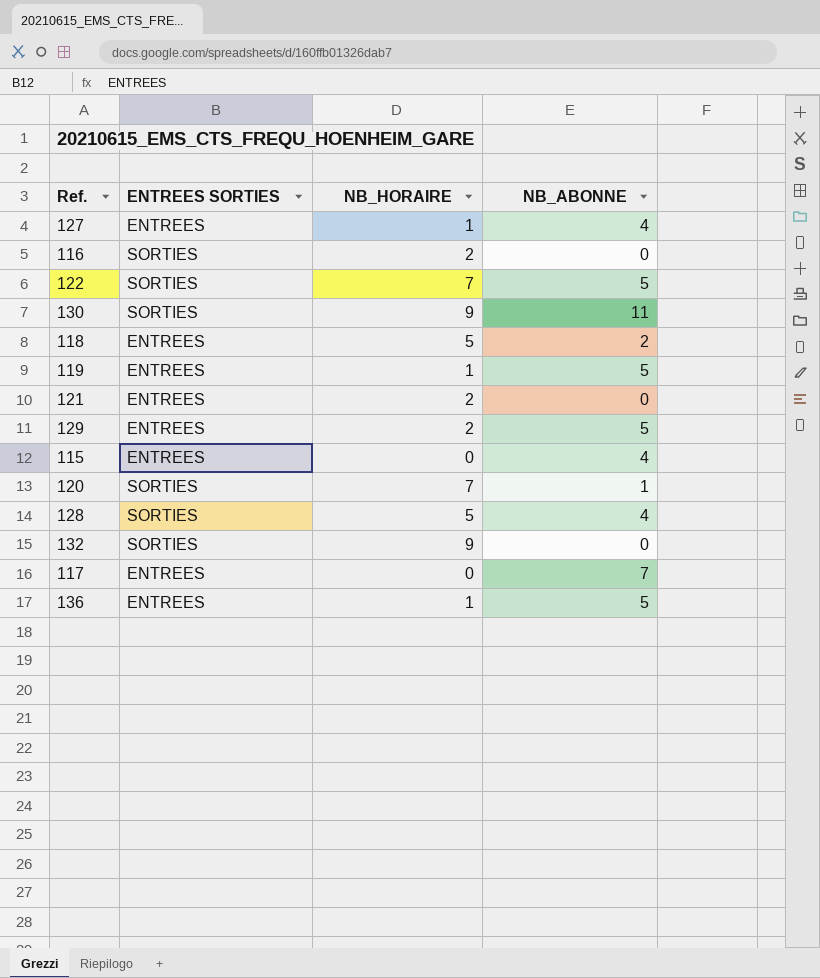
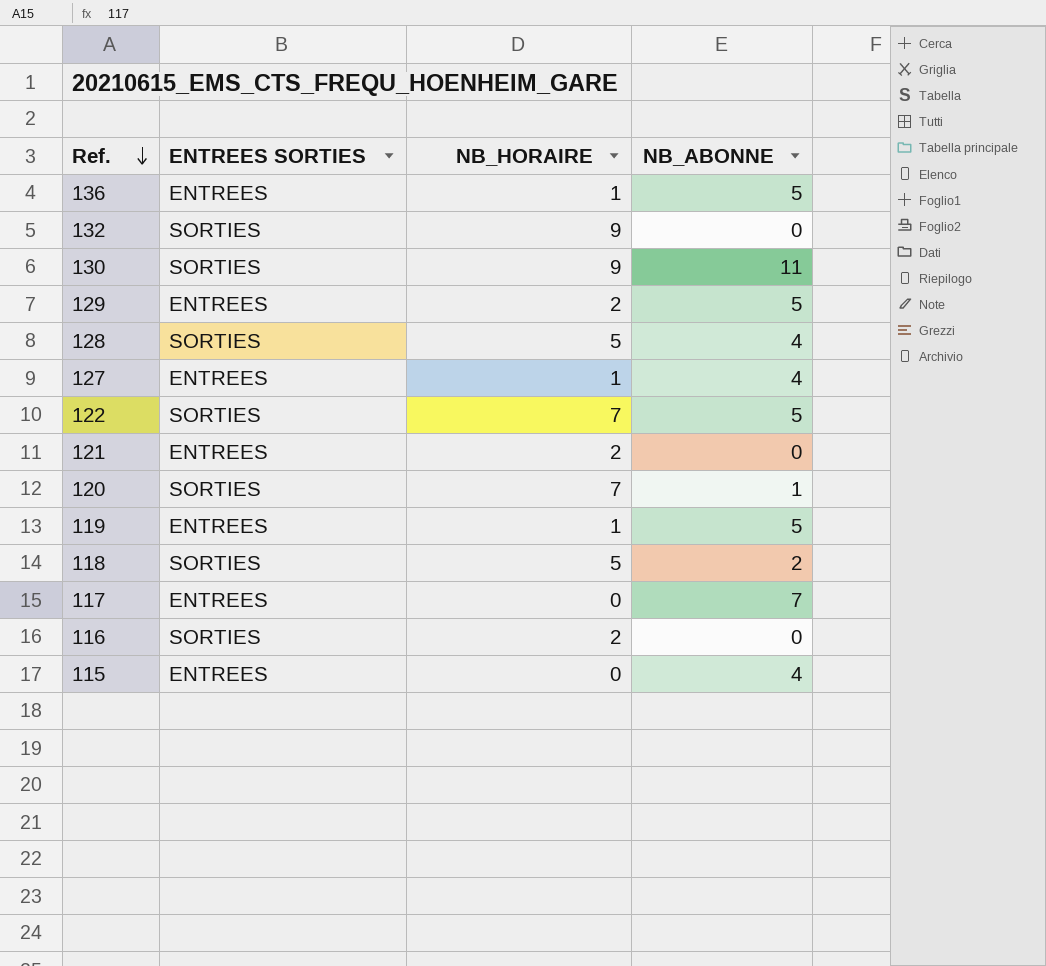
row order: none -> Ref. descending
118 | ENTREES SORTIES: ENTREES -> SORTIES

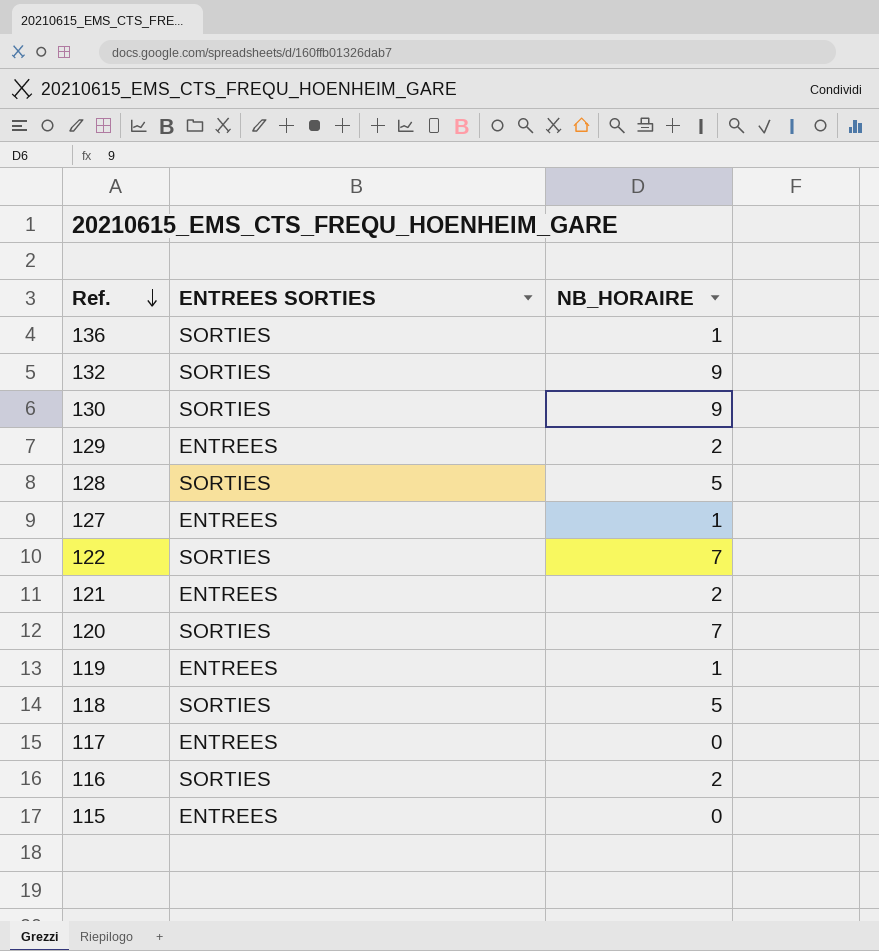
column NB_ABONNE | position: 4 -> none
136 | ENTREES SORTIES: ENTREES -> SORTIES

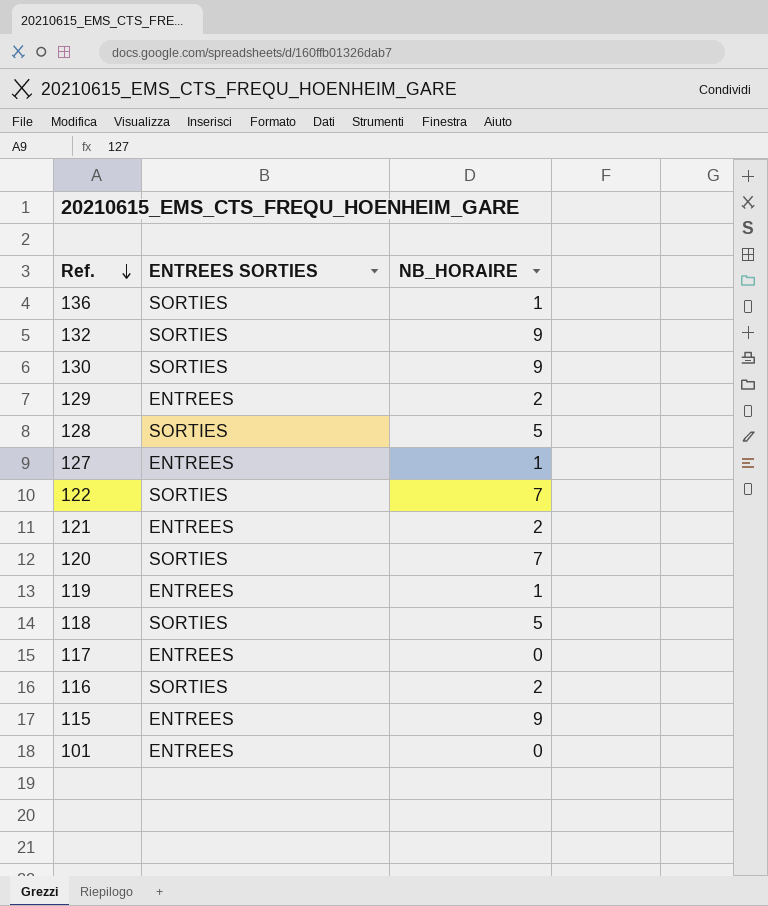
115 | NB_HORAIRE: 0 -> 9
row 101: none -> ENTREES | 0

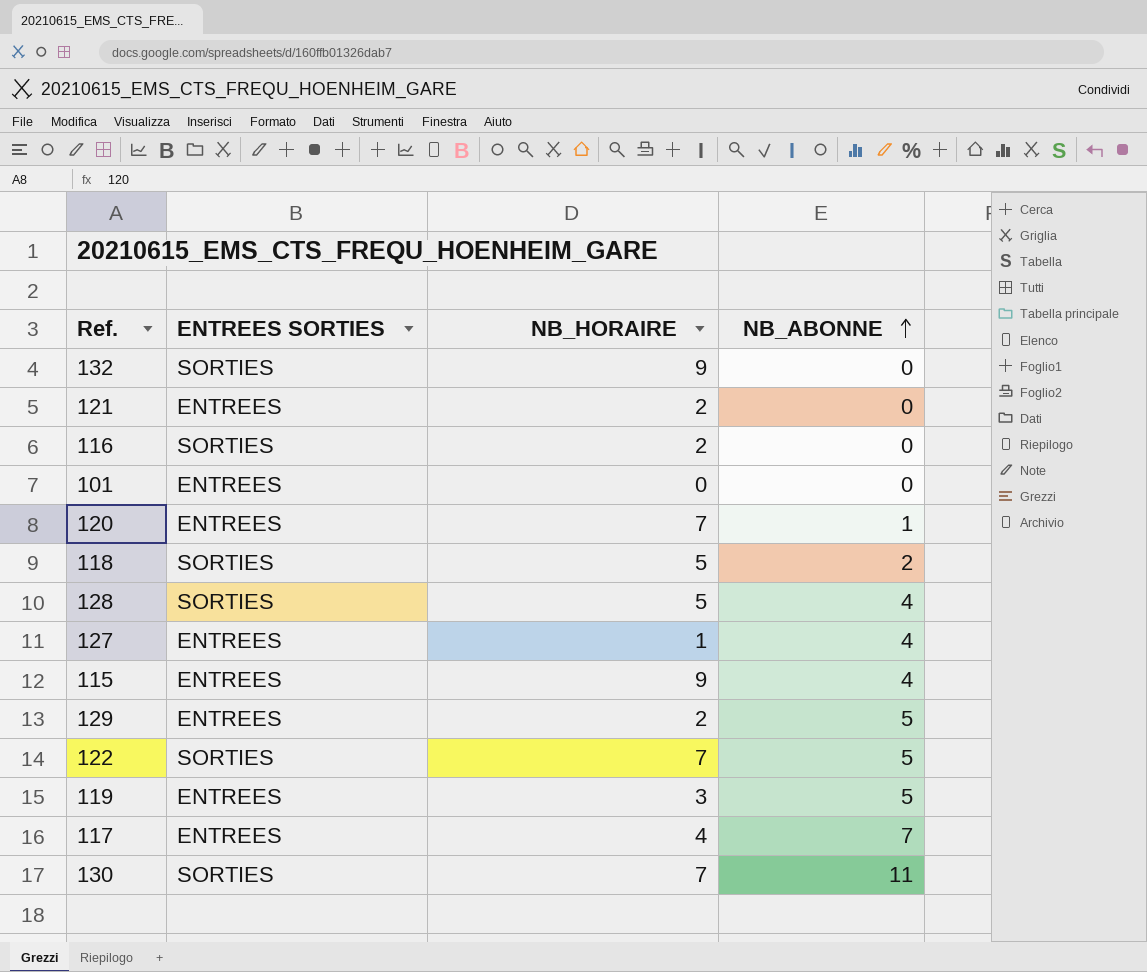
row order: Ref. descending -> NB_ABONNE ascending
column NB_ABONNE | position: none -> 4
row 136: SORTIES | 1 -> none
120 | ENTREES SORTIES: SORTIES -> ENTREES
119 | NB_HORAIRE: 1 -> 3
117 | NB_HORAIRE: 0 -> 4
130 | NB_HORAIRE: 9 -> 7

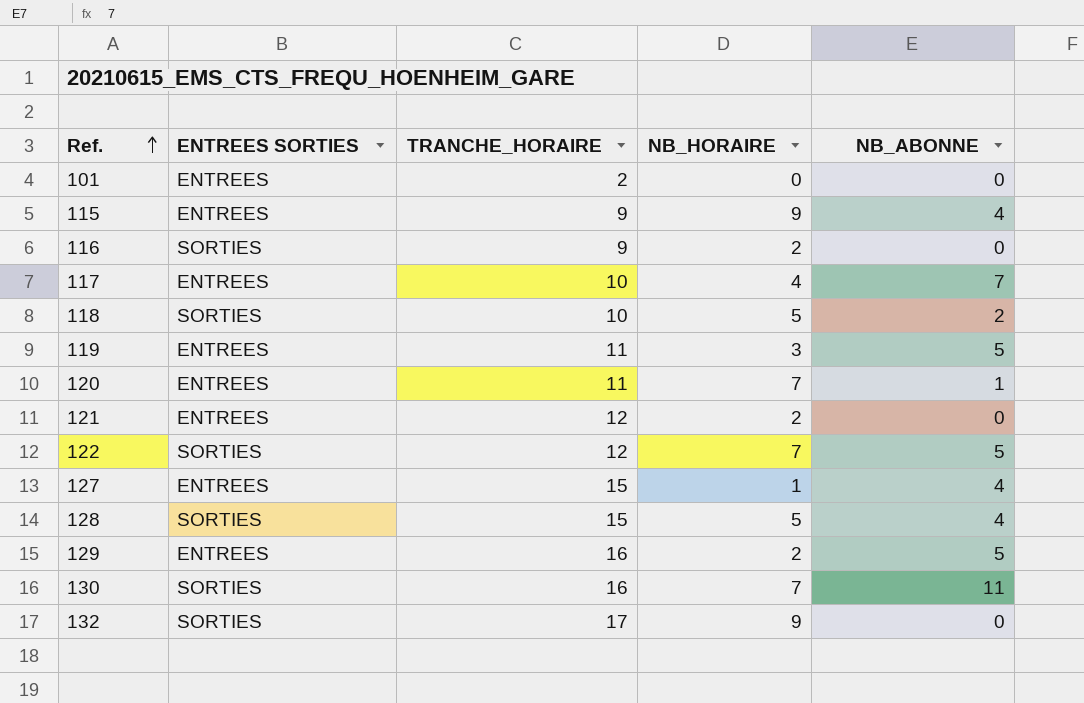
row order: NB_ABONNE ascending -> Ref. ascending
column TRANCHE_HORAIRE | position: none -> 3

